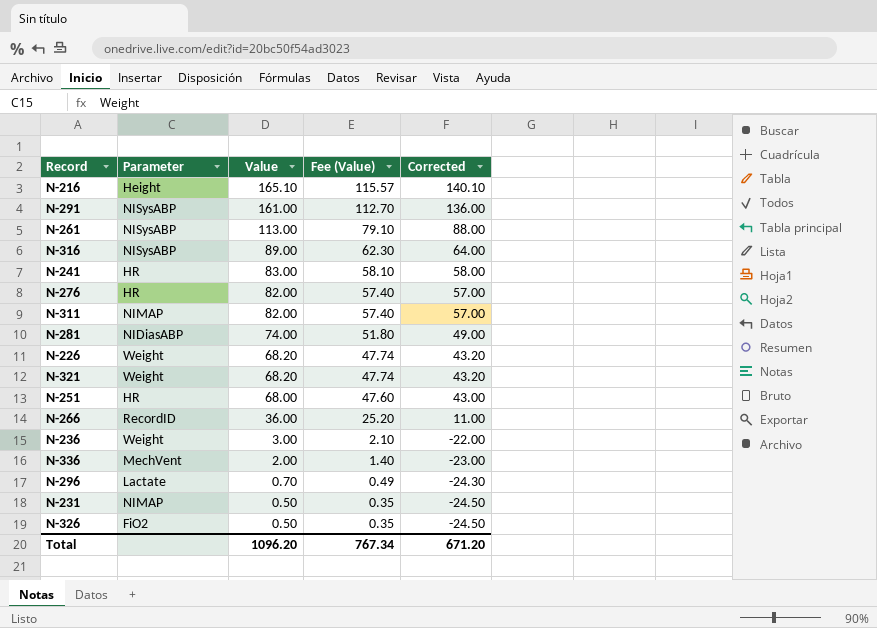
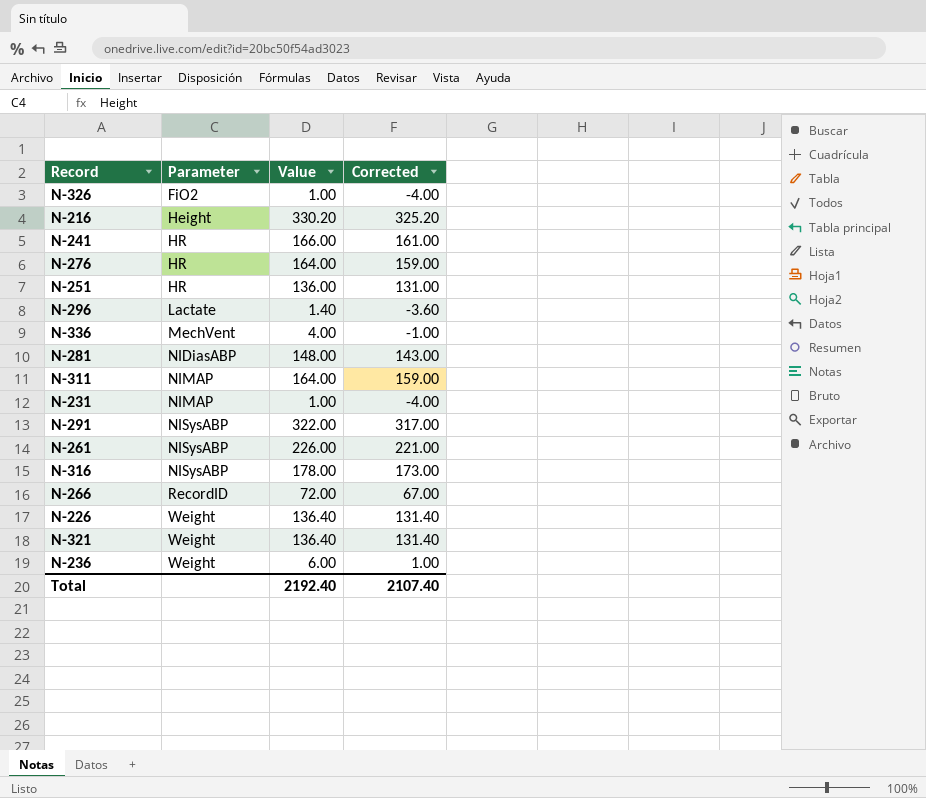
row order: Value descending -> Parameter ascending
column Fee (Value) | formula: [Value] * 0.7 -> none
column Corrected | formula: [Value] - 25 -> [Value] - 5
N-326 | Value: 0.50 -> 1.00
N-216 | Value: 165.10 -> 330.20
N-241 | Value: 83.00 -> 166.00
N-276 | Value: 82.00 -> 164.00
N-251 | Value: 68.00 -> 136.00
N-296 | Value: 0.70 -> 1.40
N-336 | Value: 2.00 -> 4.00
N-281 | Value: 74.00 -> 148.00
N-311 | Value: 82.00 -> 164.00
N-231 | Value: 0.50 -> 1.00
N-291 | Value: 161.00 -> 322.00
N-261 | Value: 113.00 -> 226.00
N-316 | Value: 89.00 -> 178.00
N-266 | Value: 36.00 -> 72.00
N-226 | Value: 68.20 -> 136.40
N-321 | Value: 68.20 -> 136.40
N-236 | Value: 3.00 -> 6.00
Total | Value: 1096.20 -> 2192.40
Total | Corrected: 671.20 -> 2107.40

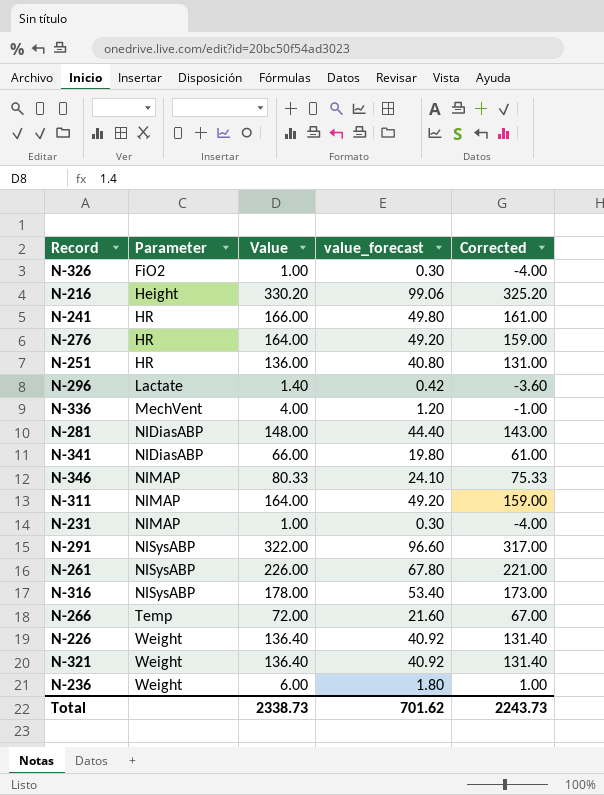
column value_forecast | formula: none -> [Value] * 0.3
row N-341: none -> NIDiasABP | 66.00 | 19.80 | 61.00
row N-346: none -> NIMAP | 80.33 | 24.10 | 75.33
N-266 | Parameter: RecordID -> Temp
Total | Value: 2192.40 -> 2338.73
Total | Corrected: 2107.40 -> 2243.73

